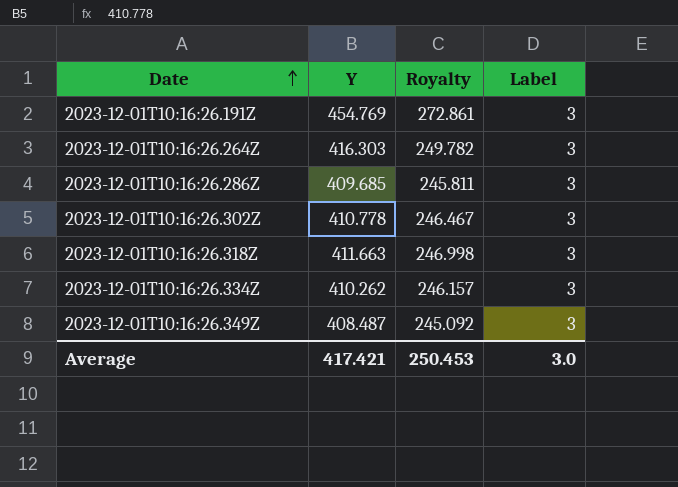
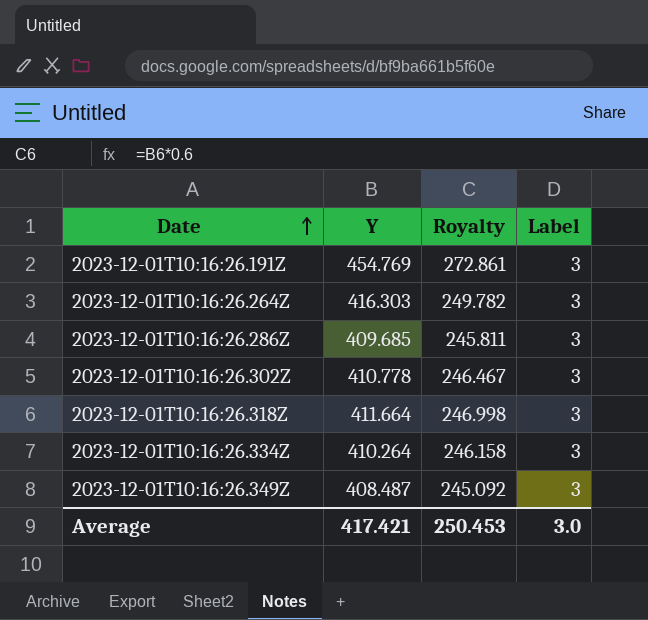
2023-12-01T10:16:26.318Z | Y: 411.663 -> 411.664
2023-12-01T10:16:26.334Z | Y: 410.262 -> 410.264
2023-12-01T10:16:26.334Z | Royalty: 246.157 -> 246.158

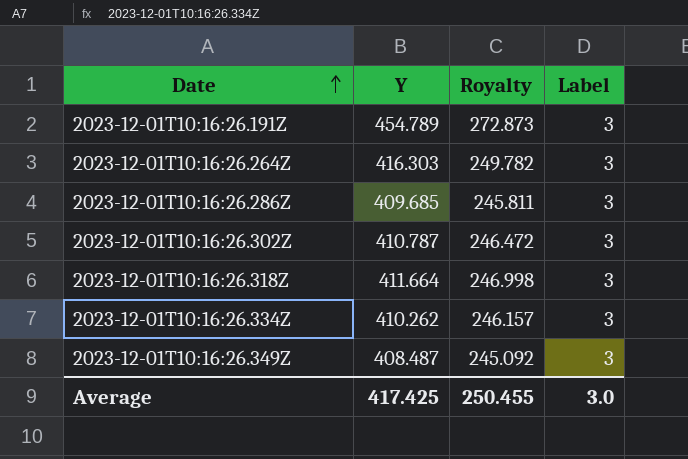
2023-12-01T10:16:26.191Z | Y: 454.769 -> 454.789
2023-12-01T10:16:26.191Z | Royalty: 272.861 -> 272.873
2023-12-01T10:16:26.302Z | Y: 410.778 -> 410.787
2023-12-01T10:16:26.302Z | Royalty: 246.467 -> 246.472
2023-12-01T10:16:26.334Z | Y: 410.264 -> 410.262
2023-12-01T10:16:26.334Z | Royalty: 246.158 -> 246.157
Average | Y: 417.421 -> 417.425
Average | Royalty: 250.453 -> 250.455

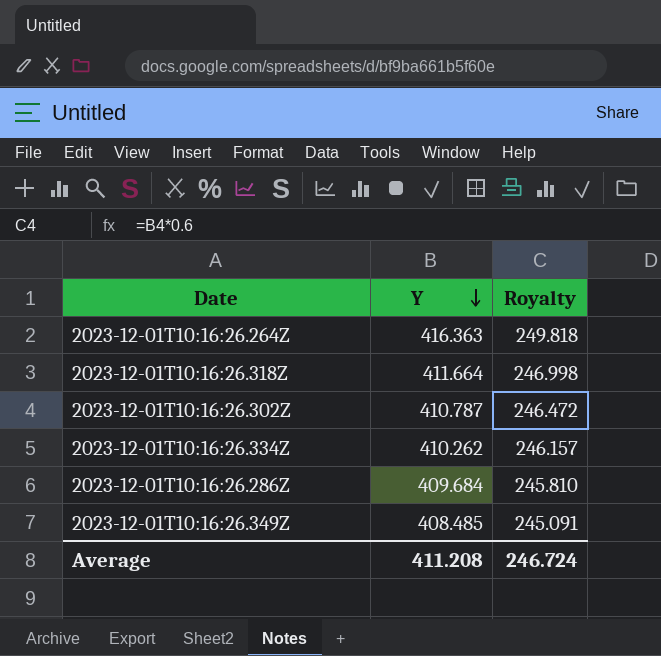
row order: Date ascending -> Y descending
column Label | position: 4 -> none
row 2023-12-01T10:16:26.191Z: 454.789 | 272.873 | 3 -> none
2023-12-01T10:16:26.264Z | Y: 416.303 -> 416.363
2023-12-01T10:16:26.264Z | Royalty: 249.782 -> 249.818
2023-12-01T10:16:26.286Z | Y: 409.685 -> 409.684
2023-12-01T10:16:26.286Z | Royalty: 245.811 -> 245.810
2023-12-01T10:16:26.349Z | Y: 408.487 -> 408.485
2023-12-01T10:16:26.349Z | Royalty: 245.092 -> 245.091
Average | Y: 417.425 -> 411.208
Average | Royalty: 250.455 -> 246.724

